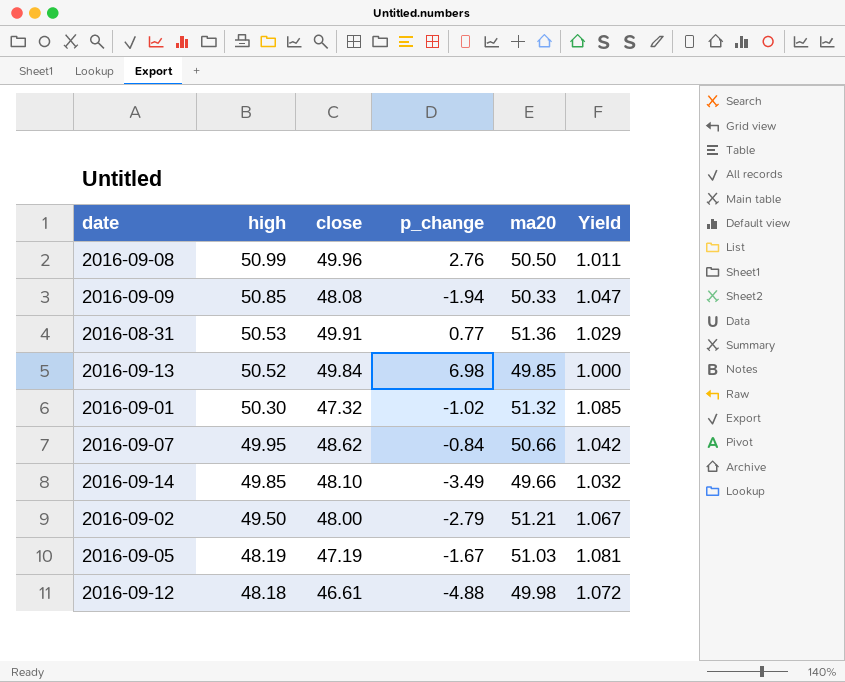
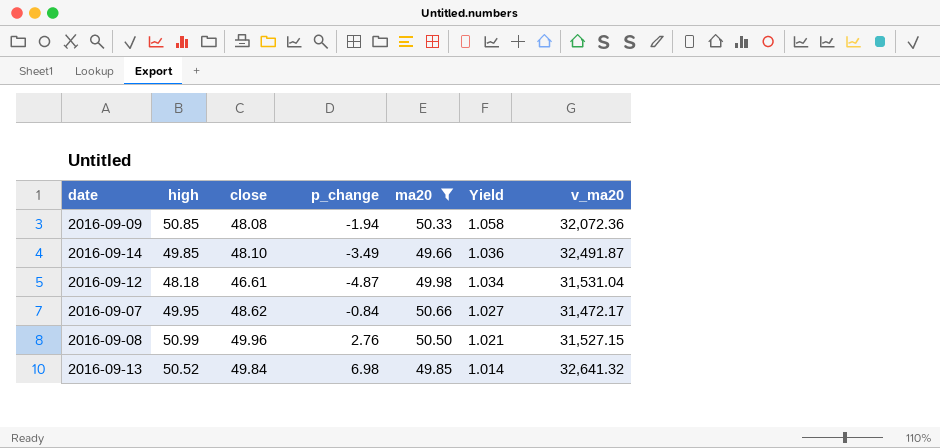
filter: none -> ma20 <= 50.66
row order: high descending -> Yield descending
column Yield | formula: [ma20] / [close] -> [high] / [close]
column v_ma20 | position: none -> 7
2016-09-12 | p_change: -4.88 -> -4.87

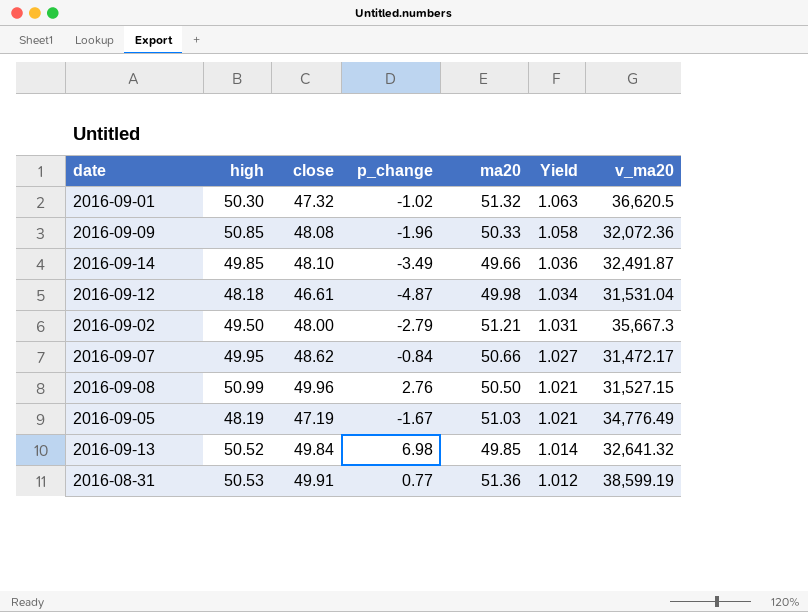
filter: ma20 <= 50.66 -> none
2016-09-09 | p_change: -1.94 -> -1.96

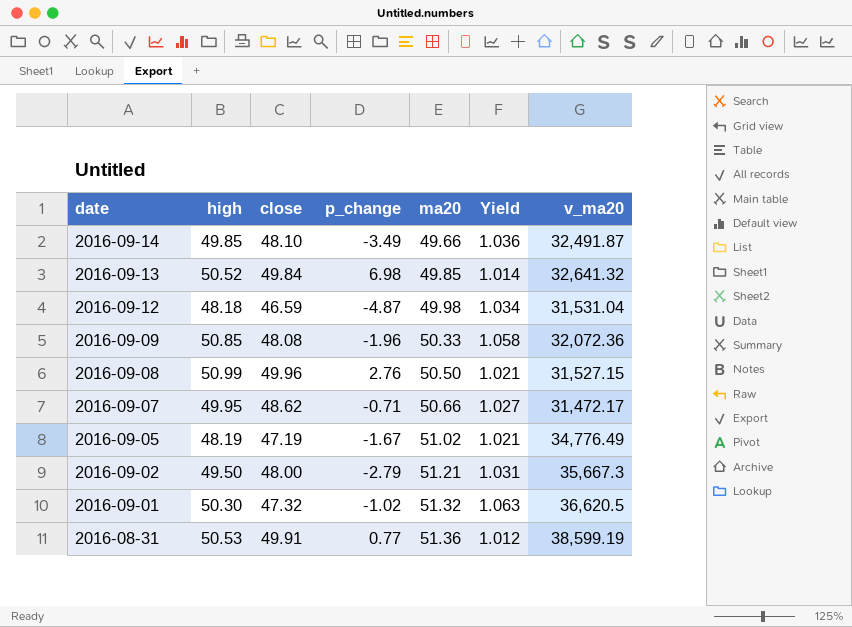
row order: Yield descending -> date descending
2016-09-12 | close: 46.61 -> 46.59
2016-09-07 | p_change: -0.84 -> -0.71
2016-09-05 | ma20: 51.03 -> 51.02

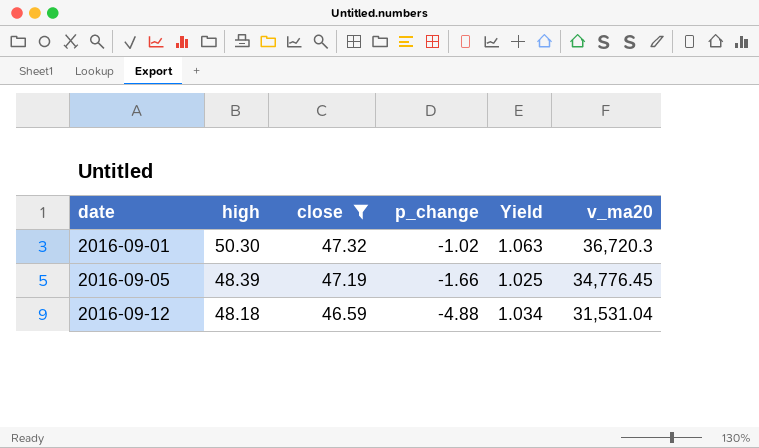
filter: none -> close <= 47.32
row order: date descending -> date ascending
column ma20 | position: 5 -> none
2016-09-01 | v_ma20: 36,620.5 -> 36,720.3
2016-09-05 | high: 48.19 -> 48.39
2016-09-05 | p_change: -1.67 -> -1.66
2016-09-05 | Yield: 1.021 -> 1.025
2016-09-05 | v_ma20: 34,776.49 -> 34,776.45
2016-09-12 | p_change: -4.87 -> -4.88

